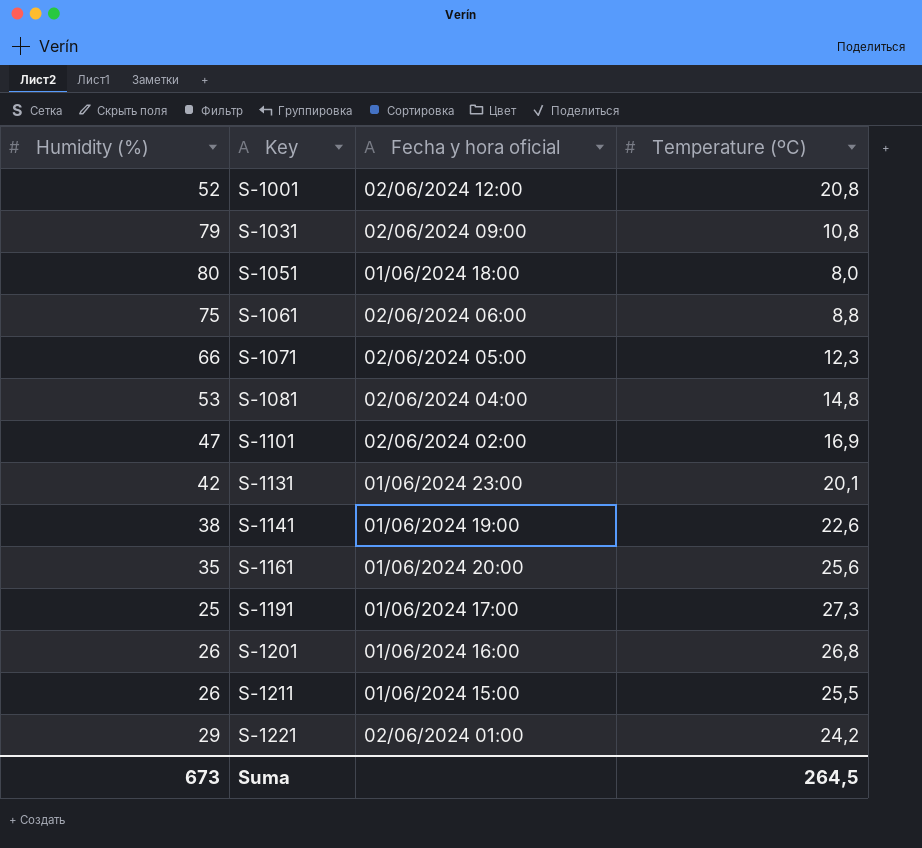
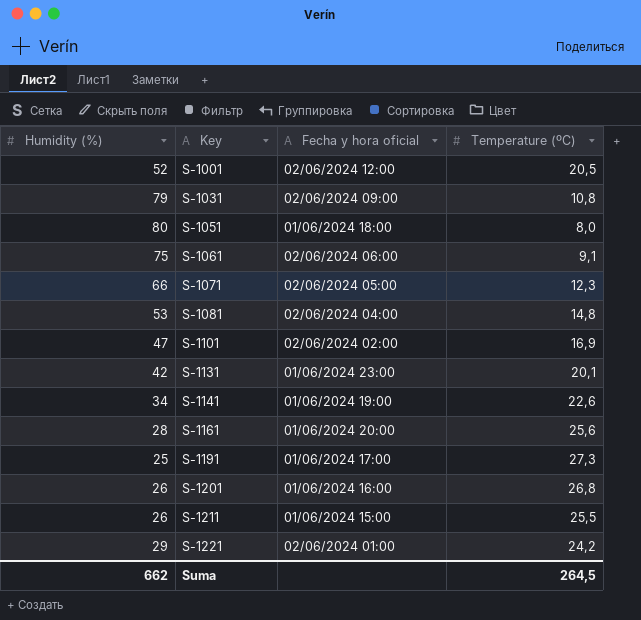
S-1001 | Temperature (ºC): 20,8 -> 20,5
S-1061 | Temperature (ºC): 8,8 -> 9,1
S-1141 | Humidity (%): 38 -> 34
S-1161 | Humidity (%): 35 -> 28
Suma | Humidity (%): 673 -> 662

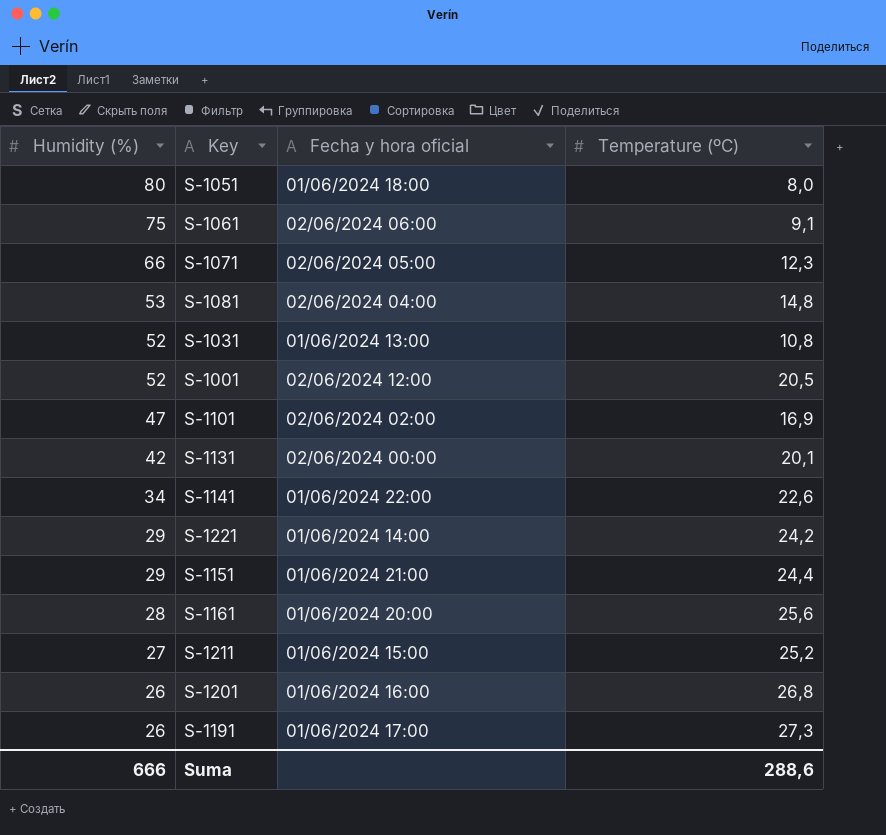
row order: Key ascending -> Humidity (%) descending
S-1031 | Humidity (%): 79 -> 52
S-1031 | Fecha y hora oficial: 02/06/2024 09:00 -> 01/06/2024 13:00
S-1131 | Fecha y hora oficial: 01/06/2024 23:00 -> 02/06/2024 00:00
S-1141 | Fecha y hora oficial: 01/06/2024 19:00 -> 01/06/2024 22:00
S-1221 | Fecha y hora oficial: 02/06/2024 01:00 -> 01/06/2024 14:00
row S-1151: none -> 29 | 01/06/2024 21:00 | 24,4
S-1211 | Humidity (%): 26 -> 27
S-1211 | Temperature (ºC): 25,5 -> 25,2
S-1191 | Humidity (%): 25 -> 26
Suma | Humidity (%): 662 -> 666
Suma | Temperature (ºC): 264,5 -> 288,6

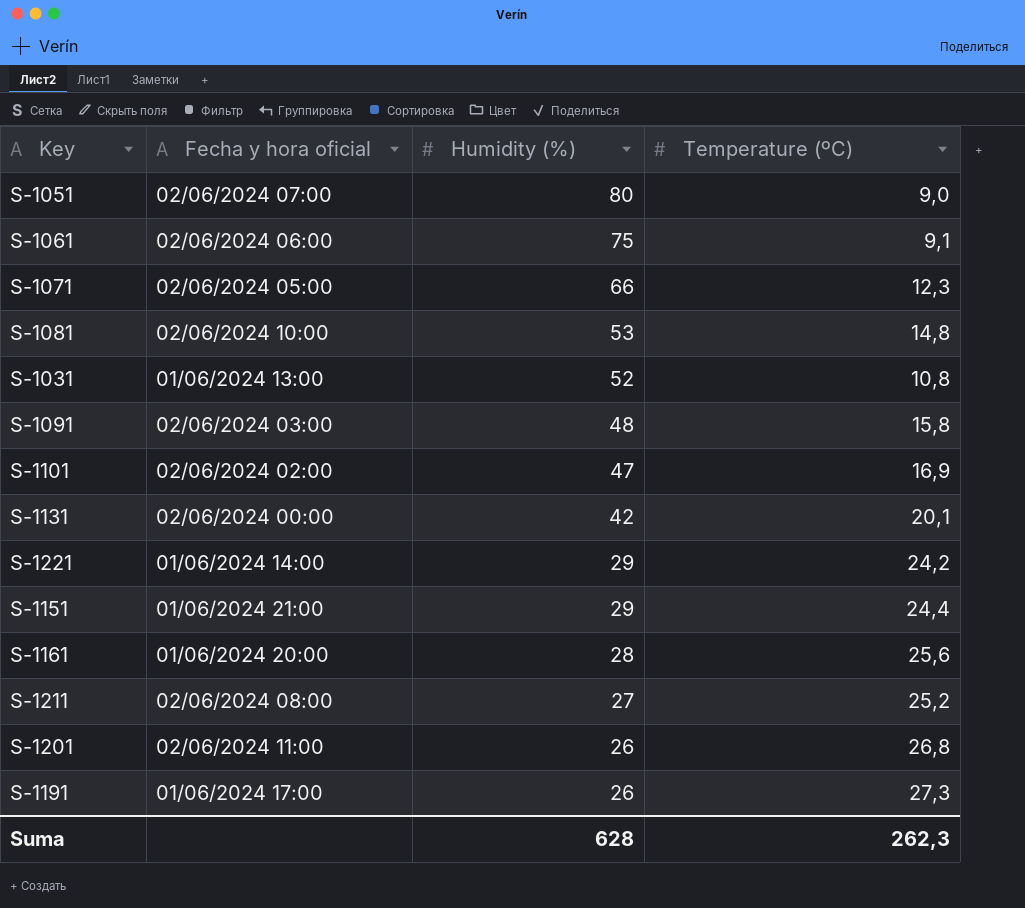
column Humidity (%) | position: 1 -> 3
row S-1001: 52 | 02/06/2024 12:00 | 20,5 -> none
row S-1141: 34 | 01/06/2024 22:00 | 22,6 -> none
S-1051 | Fecha y hora oficial: 01/06/2024 18:00 -> 02/06/2024 07:00
S-1051 | Temperature (ºC): 8,0 -> 9,0
S-1081 | Fecha y hora oficial: 02/06/2024 04:00 -> 02/06/2024 10:00
row S-1091: none -> 02/06/2024 03:00 | 48 | 15,8
S-1211 | Fecha y hora oficial: 01/06/2024 15:00 -> 02/06/2024 08:00
S-1201 | Fecha y hora oficial: 01/06/2024 16:00 -> 02/06/2024 11:00
Suma | Humidity (%): 666 -> 628
Suma | Temperature (ºC): 288,6 -> 262,3

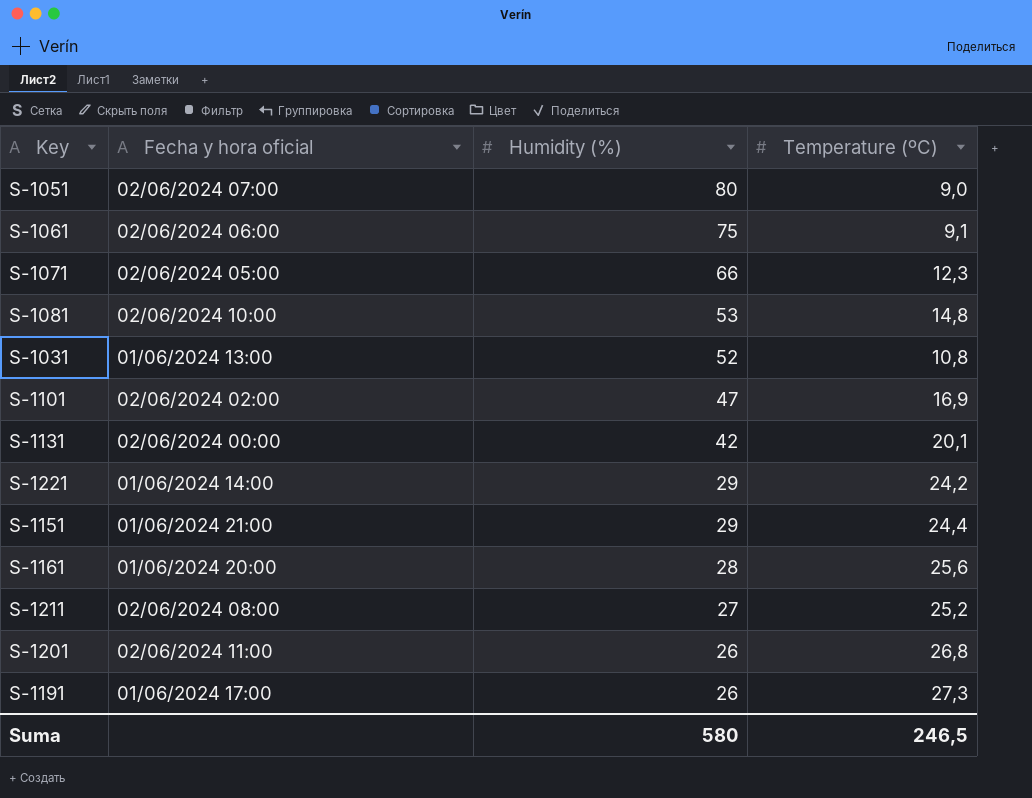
row S-1091: 02/06/2024 03:00 | 48 | 15,8 -> none
Suma | Humidity (%): 628 -> 580
Suma | Temperature (ºC): 262,3 -> 246,5

